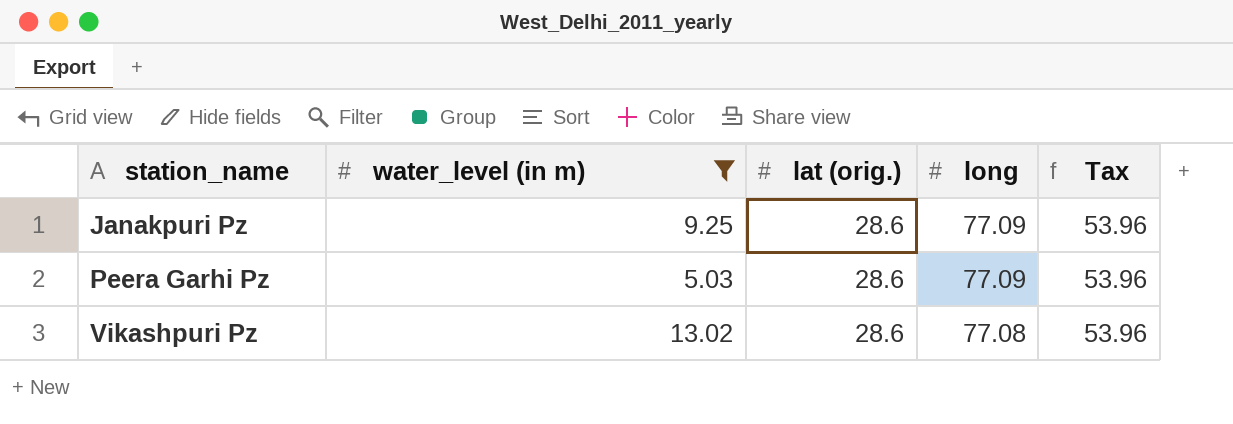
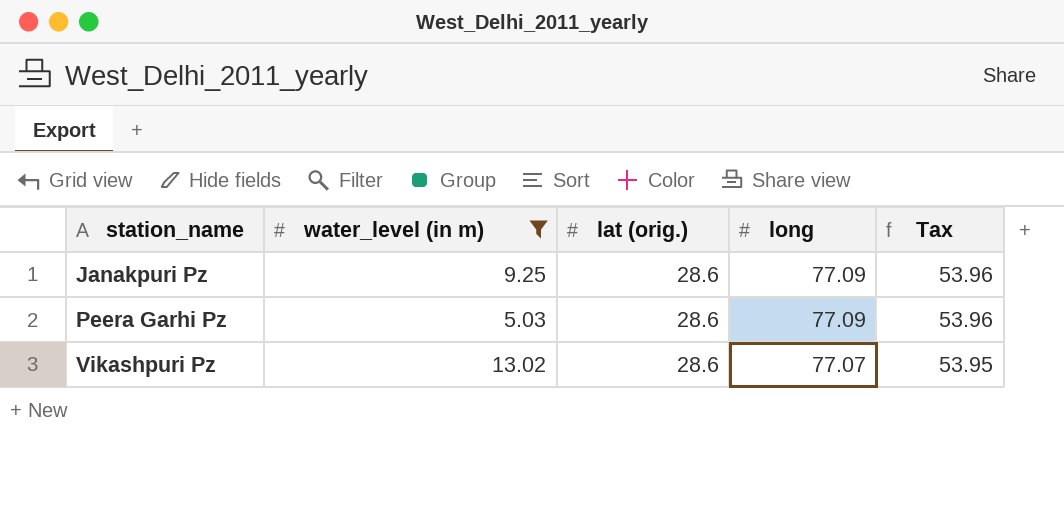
Vikashpuri Pz | long: 77.08 -> 77.07
Vikashpuri Pz | Tax: 53.96 -> 53.95

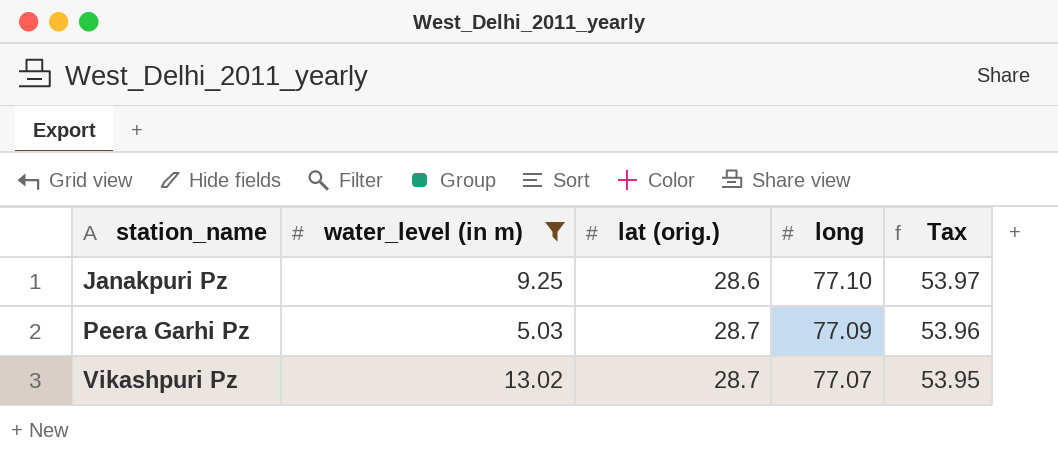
Janakpuri Pz | long: 77.09 -> 77.10
Janakpuri Pz | Tax: 53.96 -> 53.97
Peera Garhi Pz | lat (orig.): 28.6 -> 28.7
Vikashpuri Pz | lat (orig.): 28.6 -> 28.7

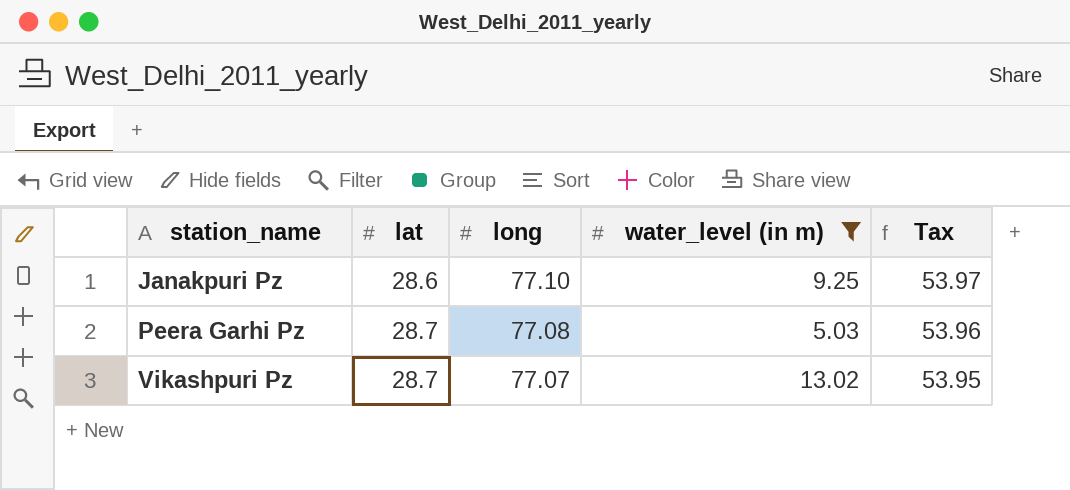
column name: lat (orig.) -> lat
column water_level (in m) | position: 2 -> 4
Peera Garhi Pz | long: 77.09 -> 77.08

